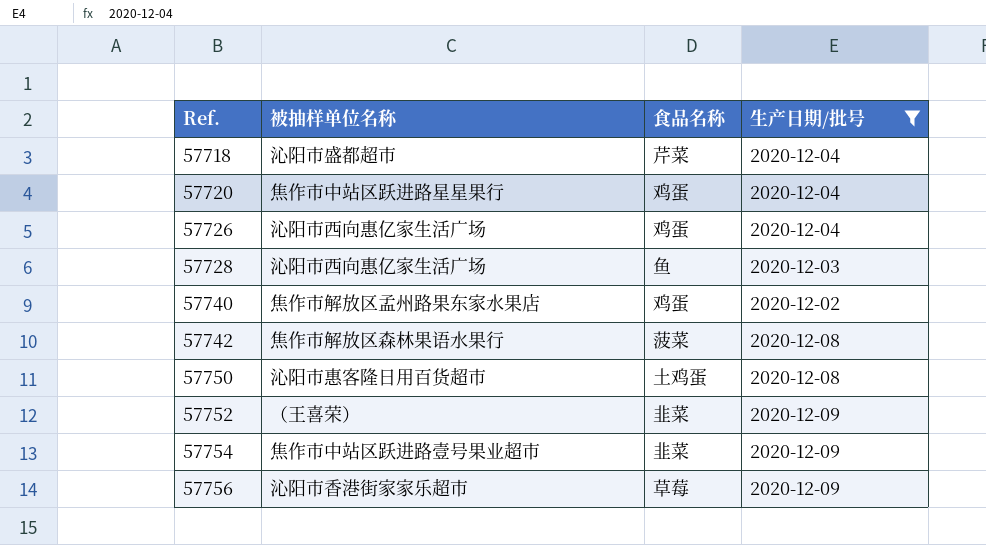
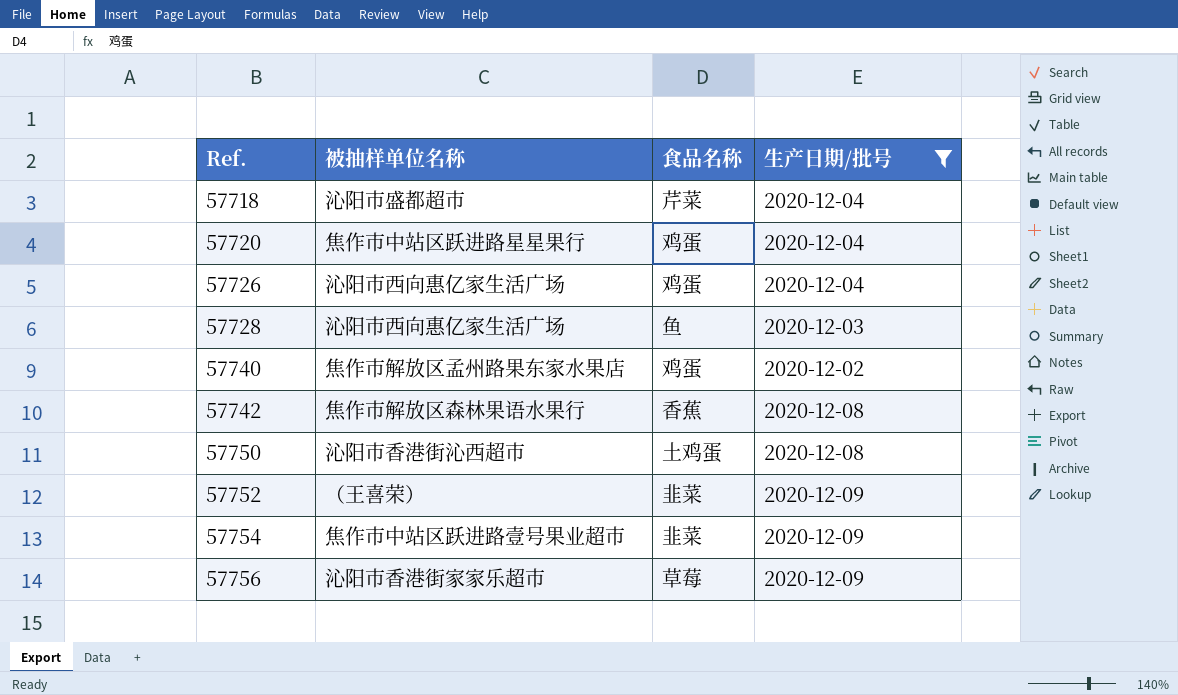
57742 | 食品名称: 菠菜 -> 香蕉
57750 | 被抽样单位名称: 沁阳市惠客隆日用百货超市 -> 沁阳市香港街沁西超市

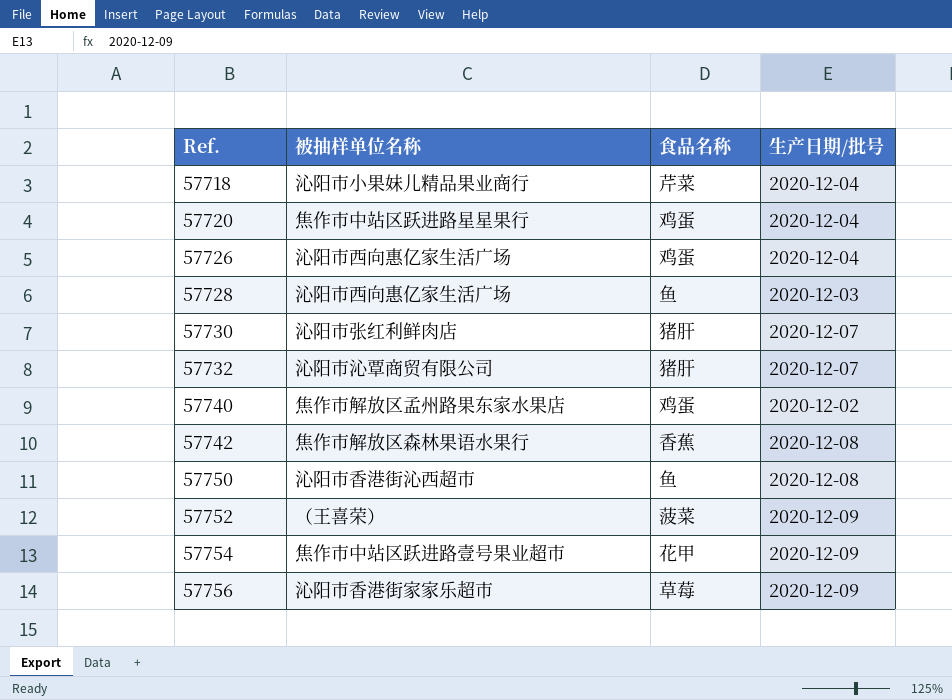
filter: 生产日期/批号 != 2020-12-07 -> none
57718 | 被抽样单位名称: 沁阳市盛都超市 -> 沁阳市小果妹儿精品果业商行
57750 | 食品名称: 土鸡蛋 -> 鱼
57752 | 食品名称: 韭菜 -> 菠菜
57754 | 食品名称: 韭菜 -> 花甲

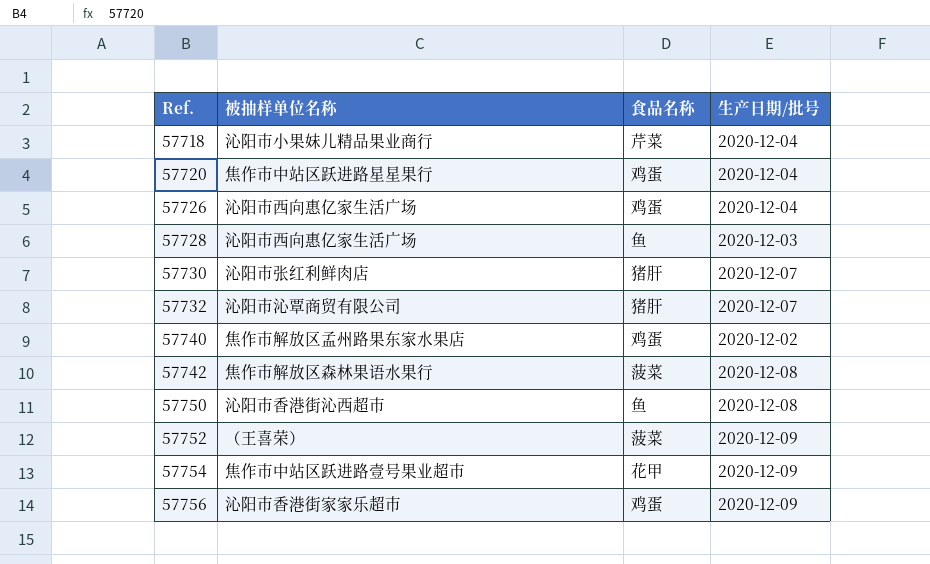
57742 | 食品名称: 香蕉 -> 菠菜
57756 | 食品名称: 草莓 -> 鸡蛋

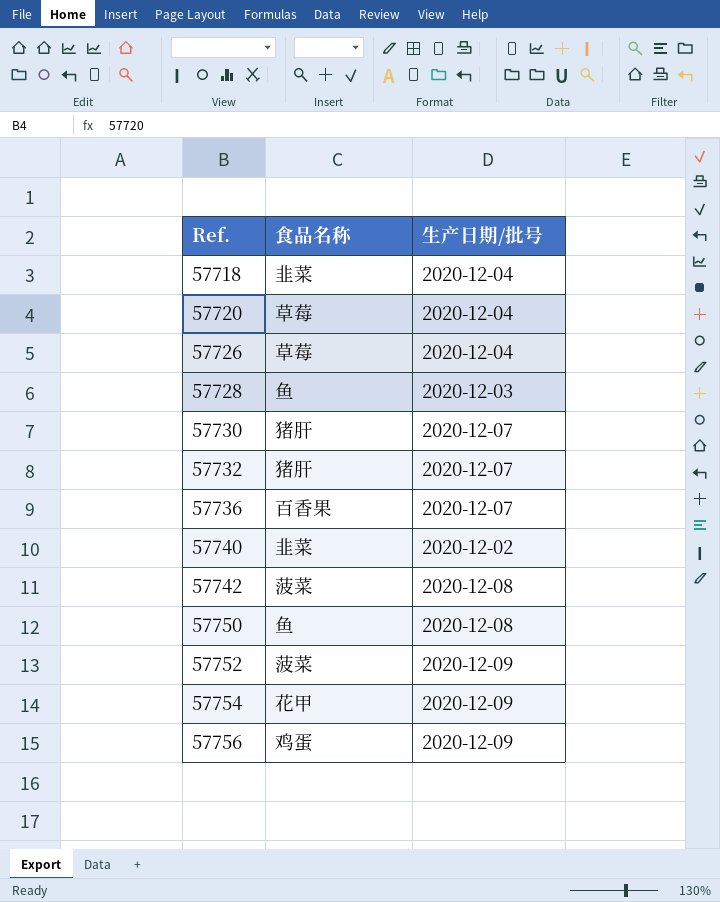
column 被抽样单位名称 | position: 2 -> none
57718 | 食品名称: 芹菜 -> 韭菜
57720 | 食品名称: 鸡蛋 -> 草莓
57726 | 食品名称: 鸡蛋 -> 草莓
row 57736: none -> 百香果 | 2020-12-07
57740 | 食品名称: 鸡蛋 -> 韭菜

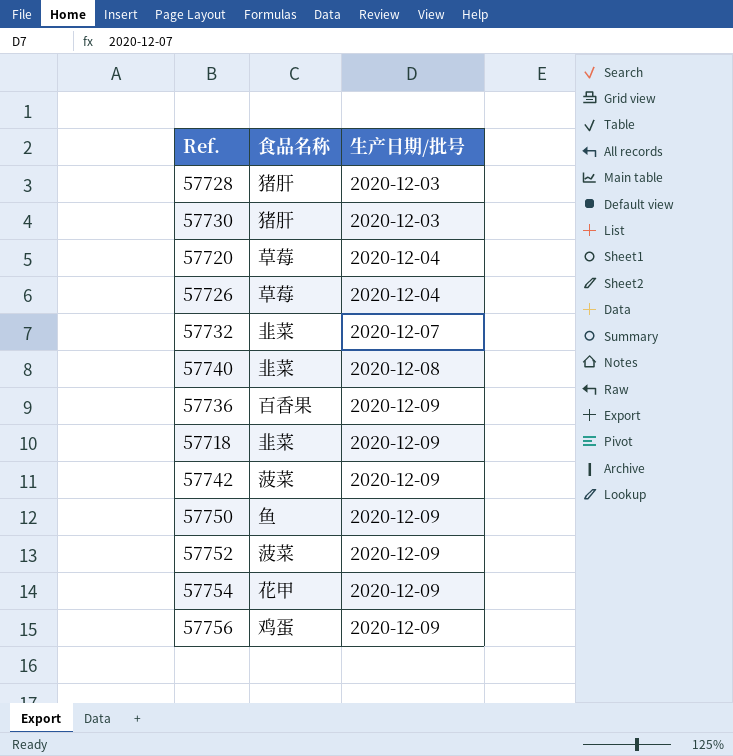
row order: Ref. ascending -> 生产日期/批号 ascending
57728 | 食品名称: 鱼 -> 猪肝
57730 | 生产日期/批号: 2020-12-07 -> 2020-12-03
57732 | 食品名称: 猪肝 -> 韭菜
57740 | 生产日期/批号: 2020-12-02 -> 2020-12-08
57736 | 生产日期/批号: 2020-12-07 -> 2020-12-09
57718 | 生产日期/批号: 2020-12-04 -> 2020-12-09
57742 | 生产日期/批号: 2020-12-08 -> 2020-12-09
57750 | 生产日期/批号: 2020-12-08 -> 2020-12-09

